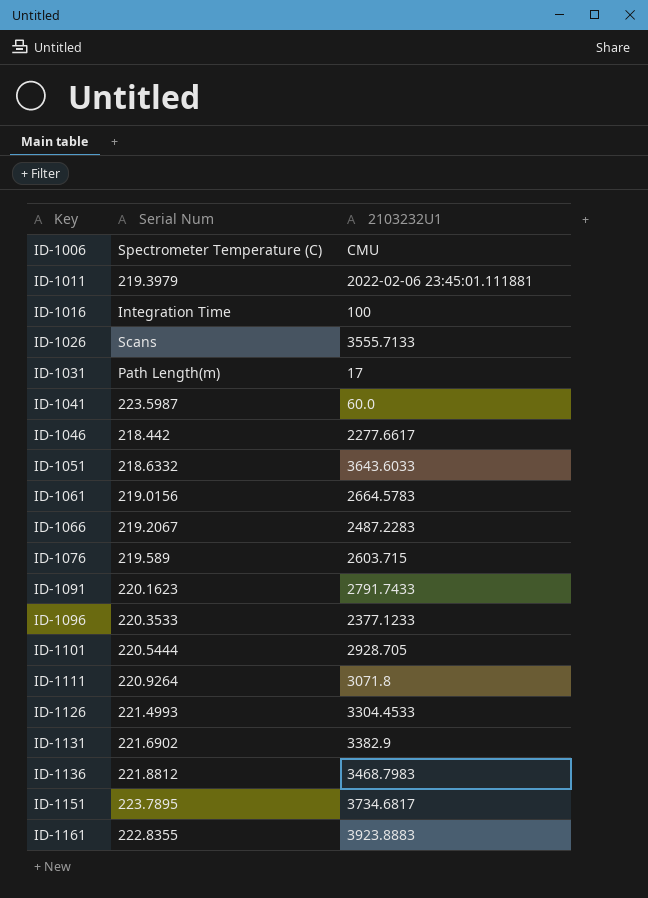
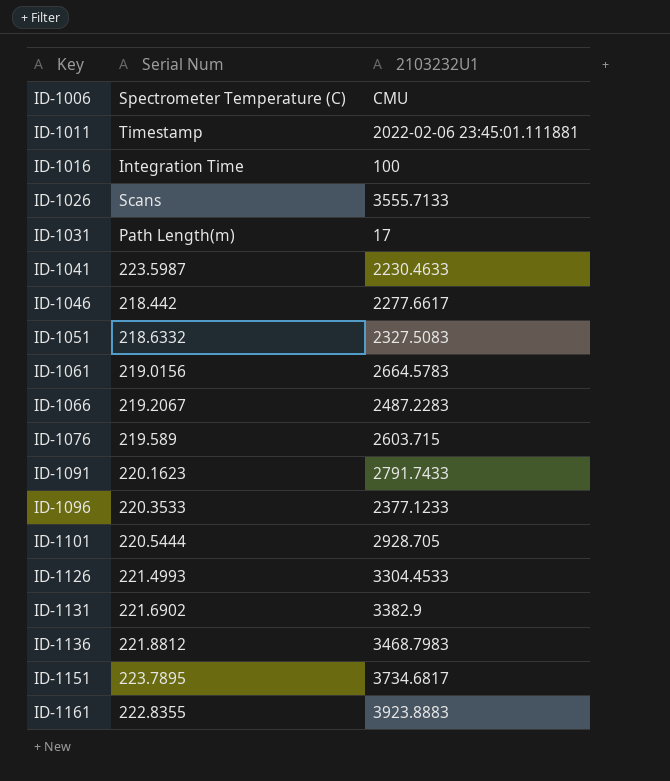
row ID-1111: 220.9264 | 3071.8 -> none
ID-1011 | Serial Num: 219.3979 -> Timestamp
ID-1041 | 2103232U1: 60.0 -> 2230.4633
ID-1051 | 2103232U1: 3643.6033 -> 2327.5083

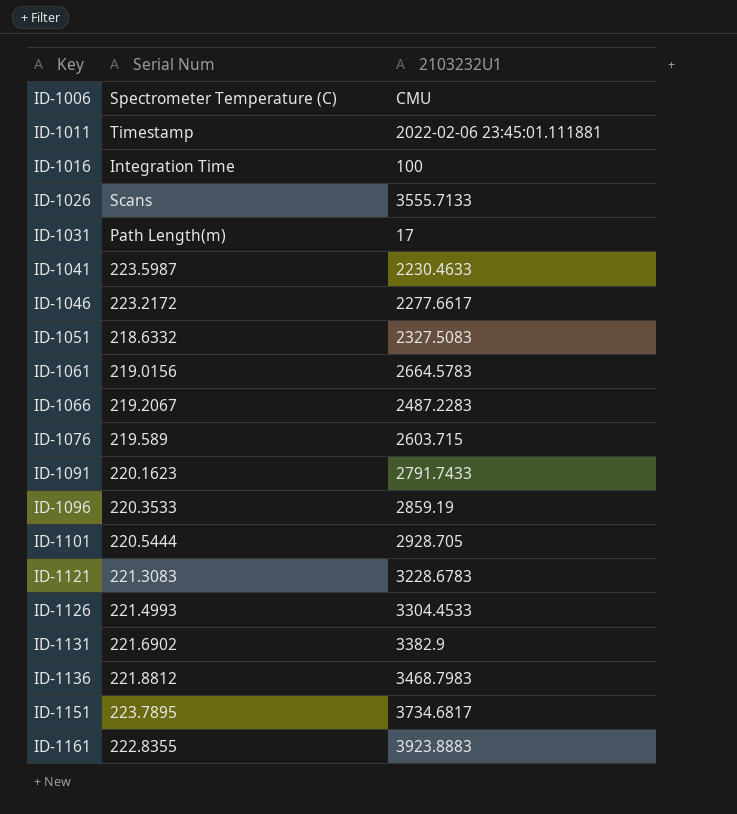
ID-1046 | Serial Num: 218.442 -> 223.2172
ID-1096 | 2103232U1: 2377.1233 -> 2859.19
row ID-1121: none -> 221.3083 | 3228.6783

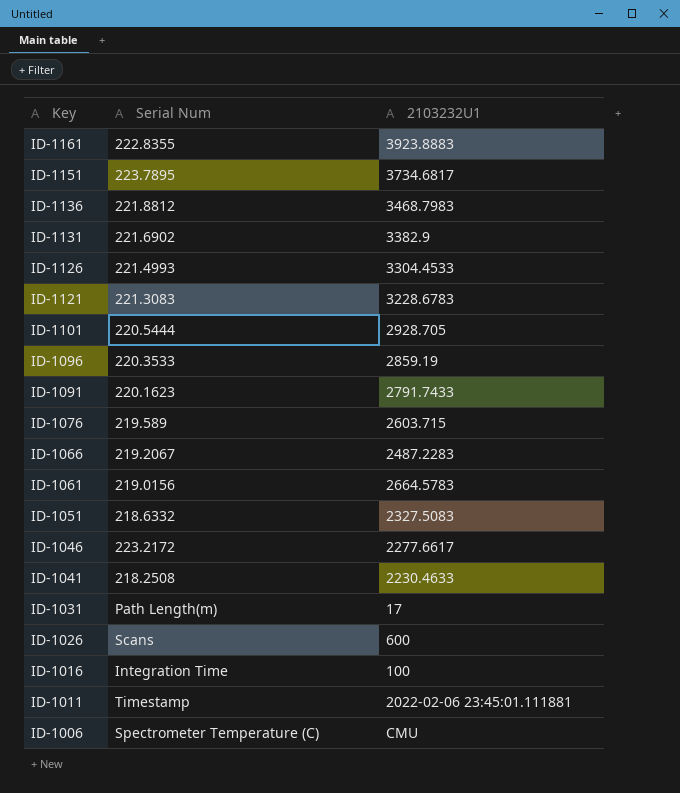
row order: Key ascending -> Key descending
ID-1041 | Serial Num: 223.5987 -> 218.2508
ID-1026 | 2103232U1: 3555.7133 -> 600

